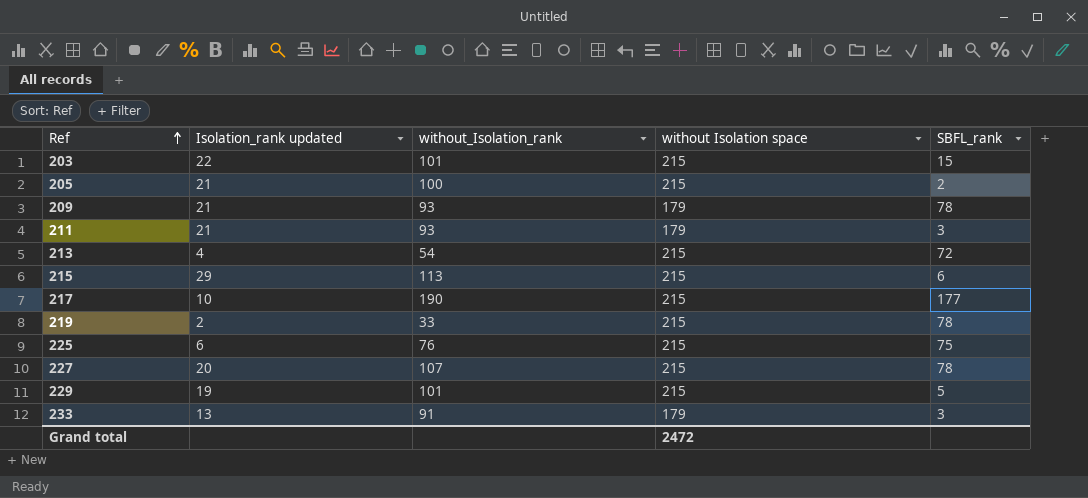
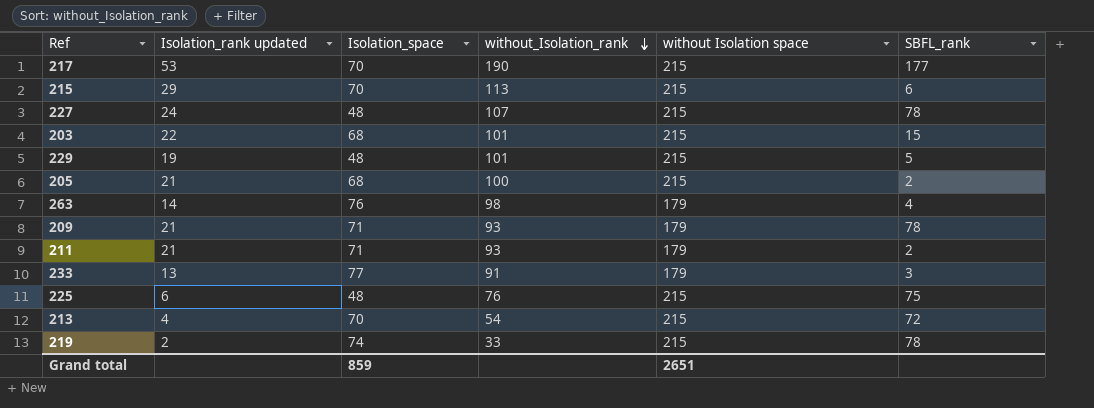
row order: Ref ascending -> without_Isolation_rank descending
column Isolation_space | position: none -> 3
217 | Isolation_rank updated: 10 -> 53
227 | Isolation_rank updated: 20 -> 24
row 263: none -> 14 | 76 | 98 | 179 | 4
211 | SBFL_rank: 3 -> 2
Grand total | without Isolation space: 2472 -> 2651

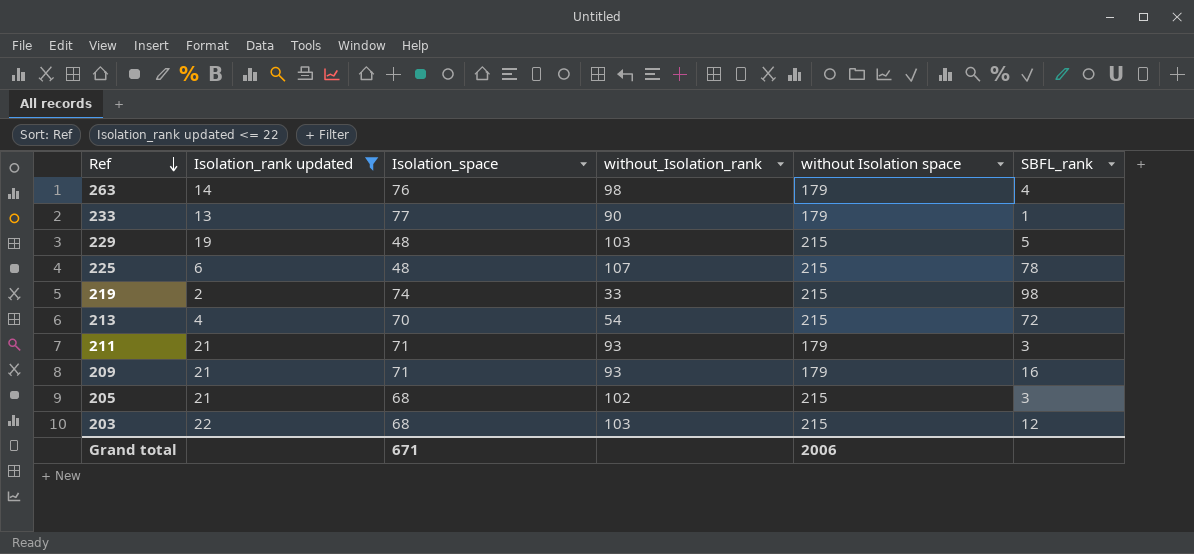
filter: none -> Isolation_rank updated <= 22
row order: without_Isolation_rank descending -> Ref descending
233 | without_Isolation_rank: 91 -> 90
233 | SBFL_rank: 3 -> 1
229 | without_Isolation_rank: 101 -> 103
225 | without_Isolation_rank: 76 -> 107
225 | SBFL_rank: 75 -> 78
219 | SBFL_rank: 78 -> 98
211 | SBFL_rank: 2 -> 3
209 | SBFL_rank: 78 -> 16
205 | without_Isolation_rank: 100 -> 102
205 | SBFL_rank: 2 -> 3
203 | without_Isolation_rank: 101 -> 103
203 | SBFL_rank: 15 -> 12
Grand total | Isolation_space: 859 -> 671
Grand total | without Isolation space: 2651 -> 2006

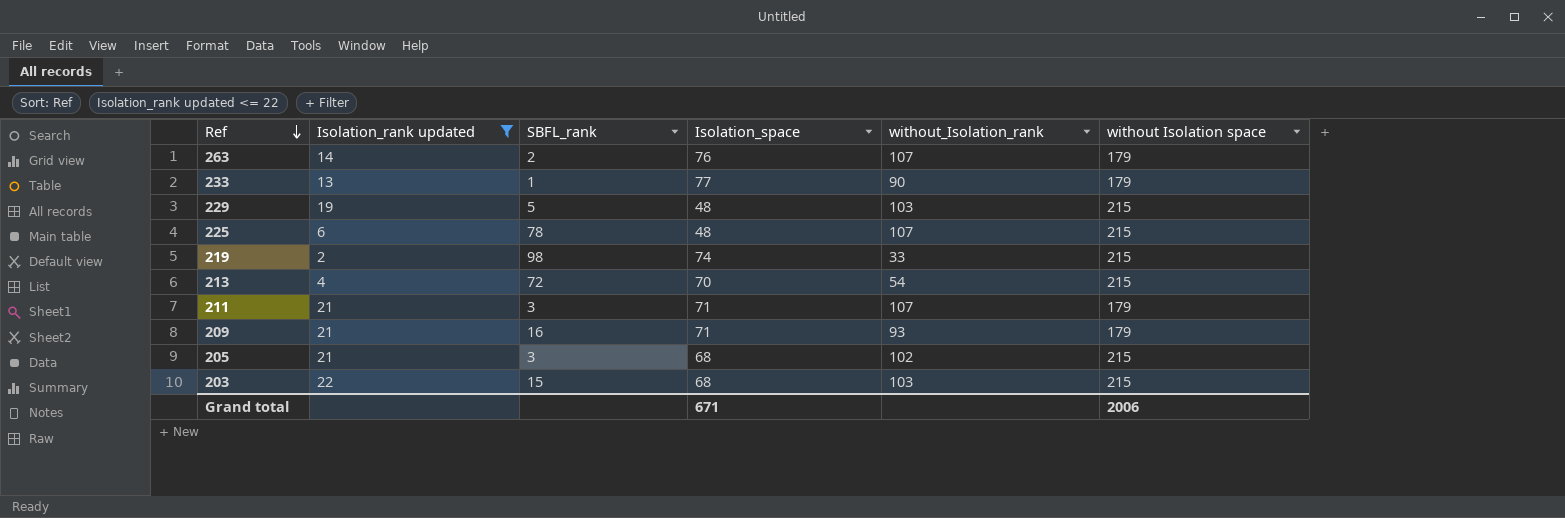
column SBFL_rank | position: 6 -> 3
263 | SBFL_rank: 4 -> 2
263 | without_Isolation_rank: 98 -> 107
211 | without_Isolation_rank: 93 -> 107
203 | SBFL_rank: 12 -> 15

